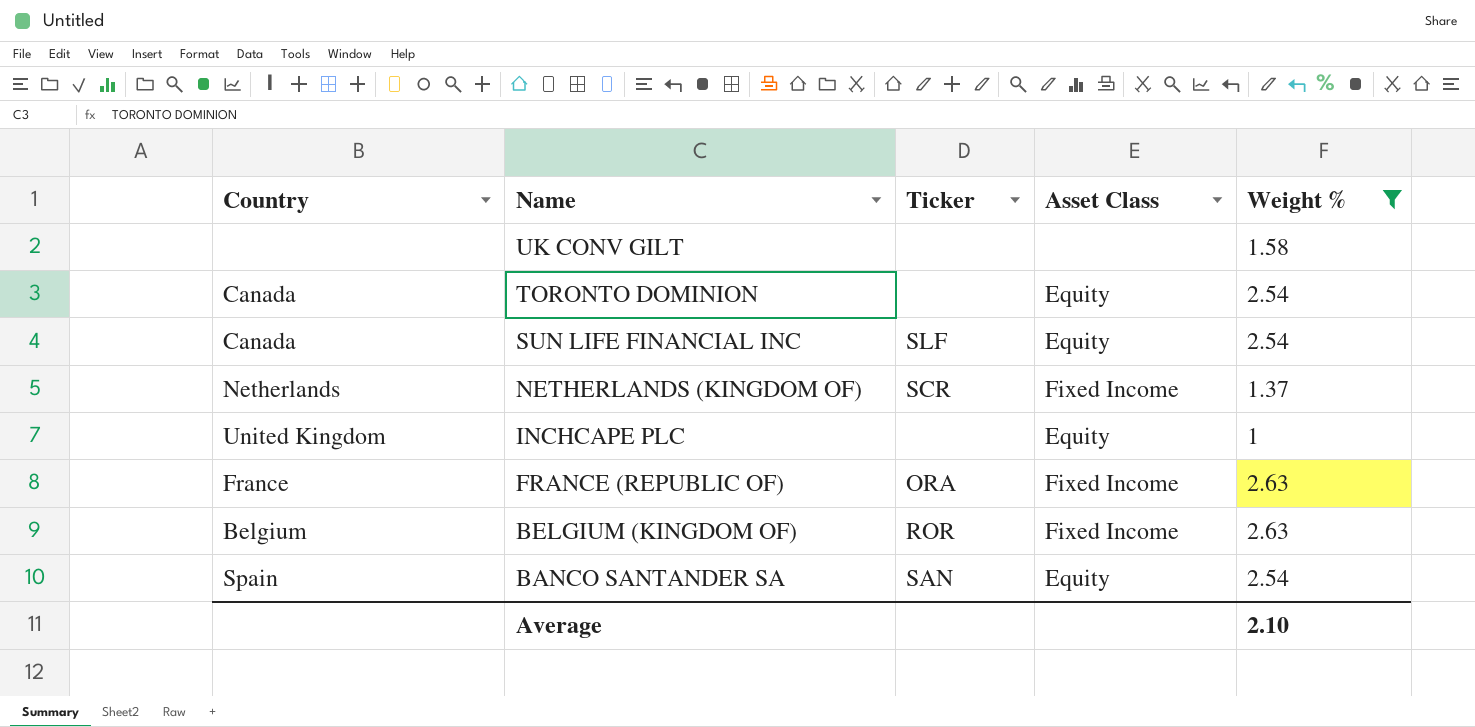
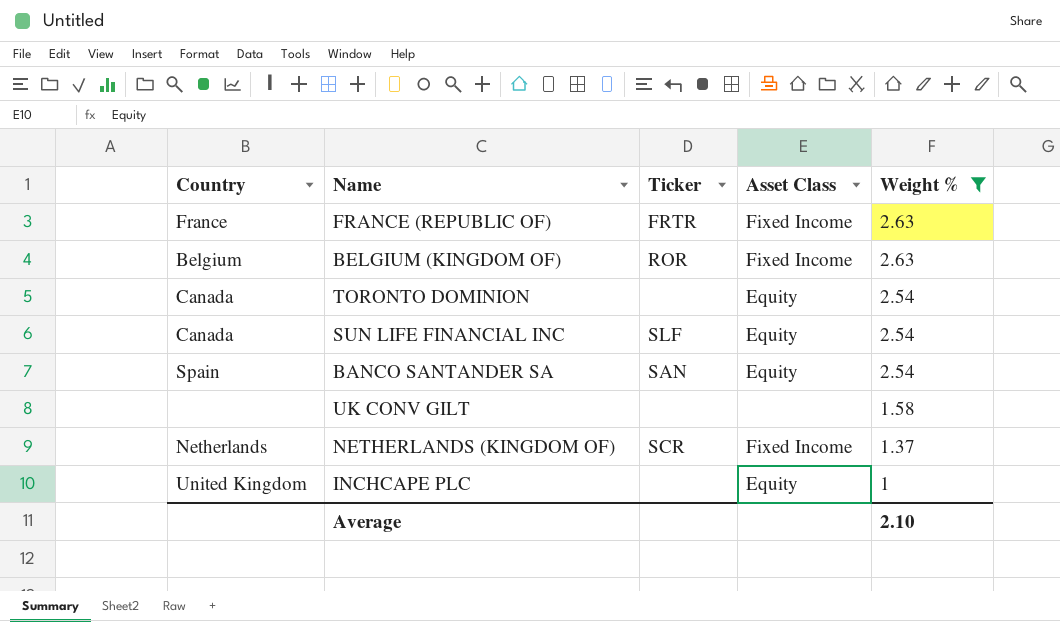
row order: Name descending -> Weight % descending
FRANCE (REPUBLIC OF) | Ticker: ORA -> FRTR

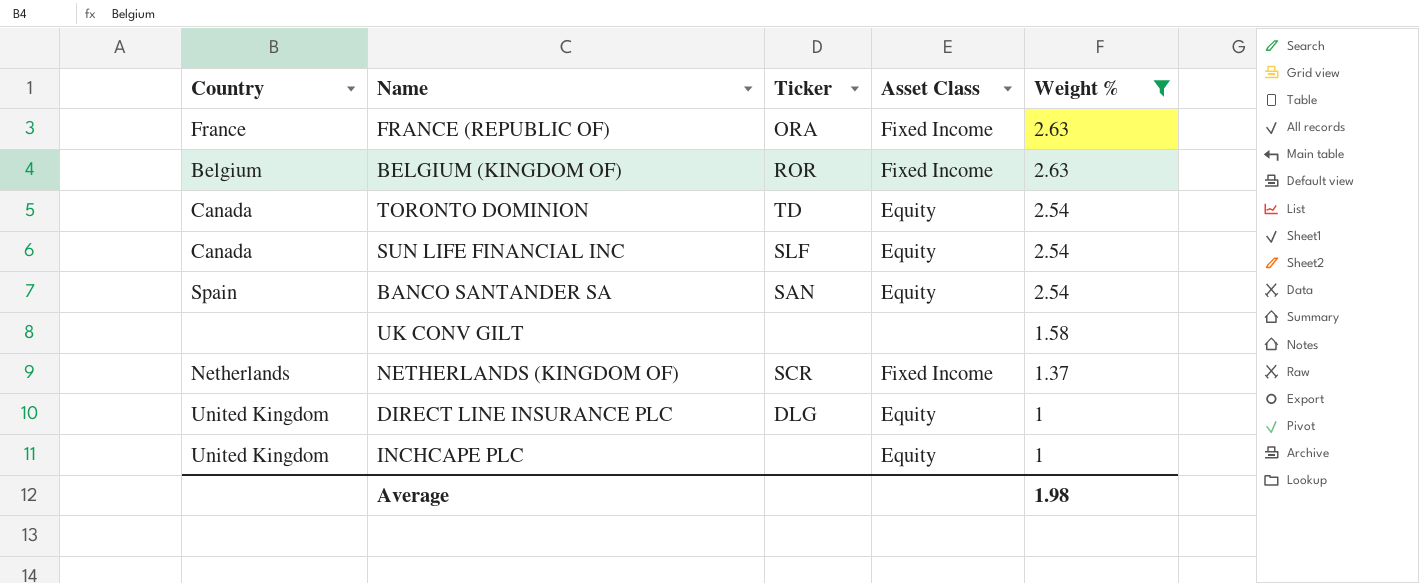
FRANCE (REPUBLIC OF) | Ticker: FRTR -> ORA
TORONTO DOMINION | Ticker: none -> TD
row DIRECT LINE INSURANCE PLC: none -> United Kingdom | DLG | Equity | 1
Average | Weight %: 2.10 -> 1.98

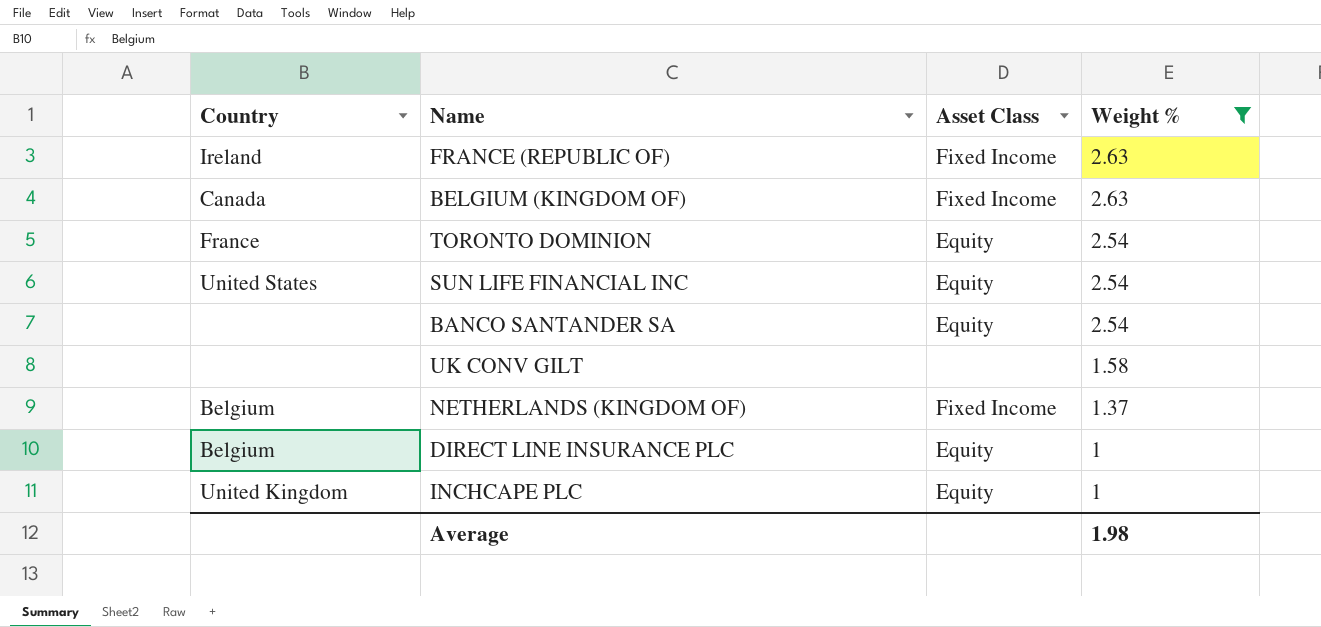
column Ticker | position: 3 -> none
FRANCE (REPUBLIC OF) | Country: France -> Ireland
BELGIUM (KINGDOM OF) | Country: Belgium -> Canada
TORONTO DOMINION | Country: Canada -> France
SUN LIFE FINANCIAL INC | Country: Canada -> United States
BANCO SANTANDER SA | Country: Spain -> none
NETHERLANDS (KINGDOM OF) | Country: Netherlands -> Belgium
DIRECT LINE INSURANCE PLC | Country: United Kingdom -> Belgium

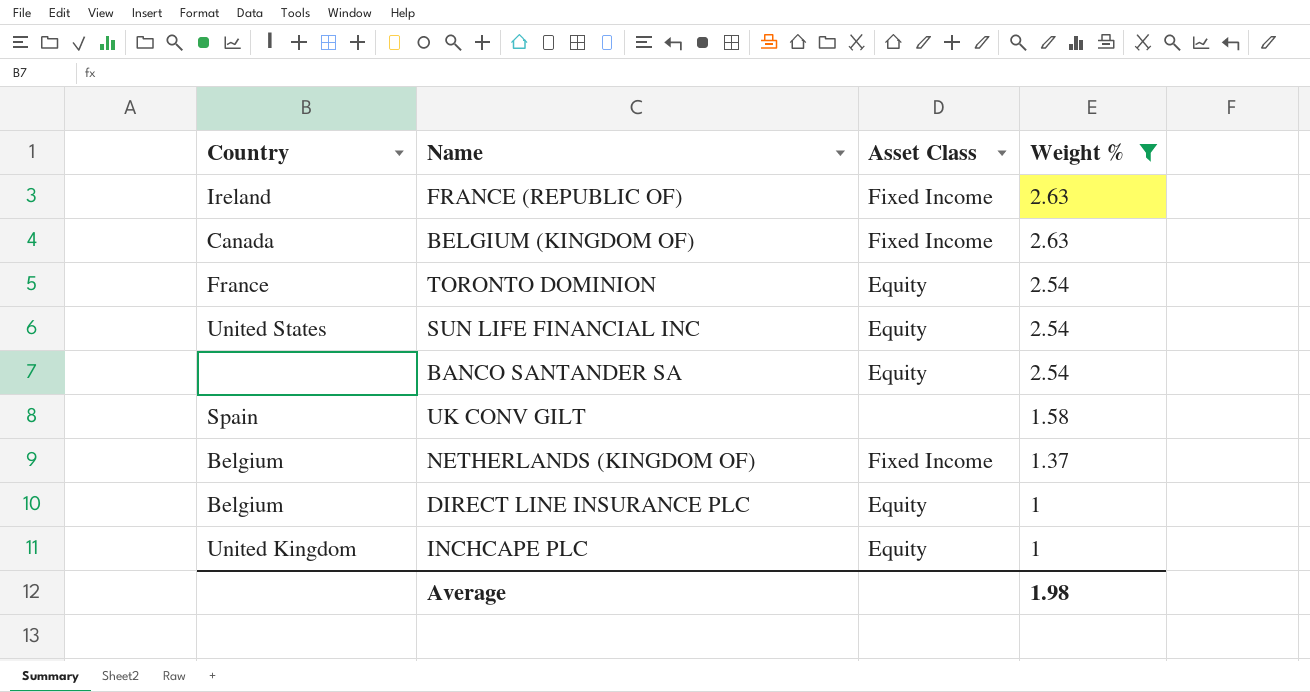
UK CONV GILT | Country: none -> Spain

